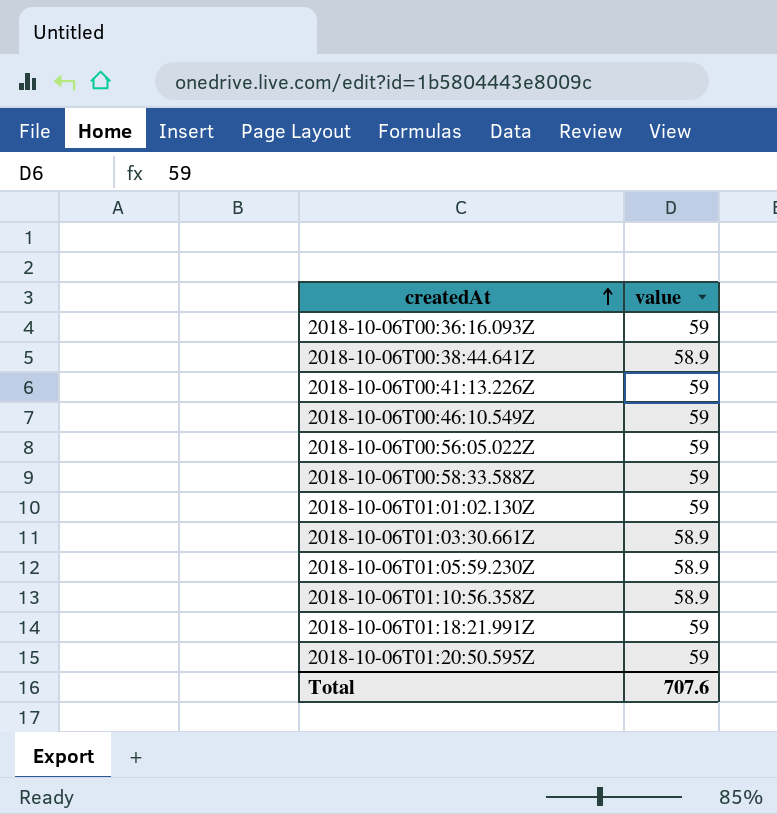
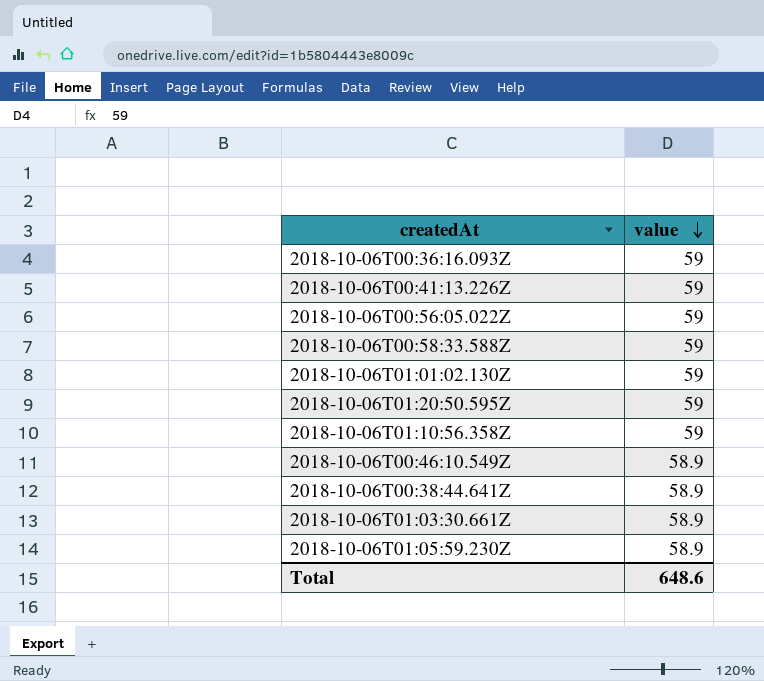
row order: createdAt ascending -> value descending
row 2018-10-06T01:18:21.991Z: 59 -> none
2018-10-06T01:10:56.358Z | value: 58.9 -> 59
2018-10-06T00:46:10.549Z | value: 59 -> 58.9
Total | value: 707.6 -> 648.6

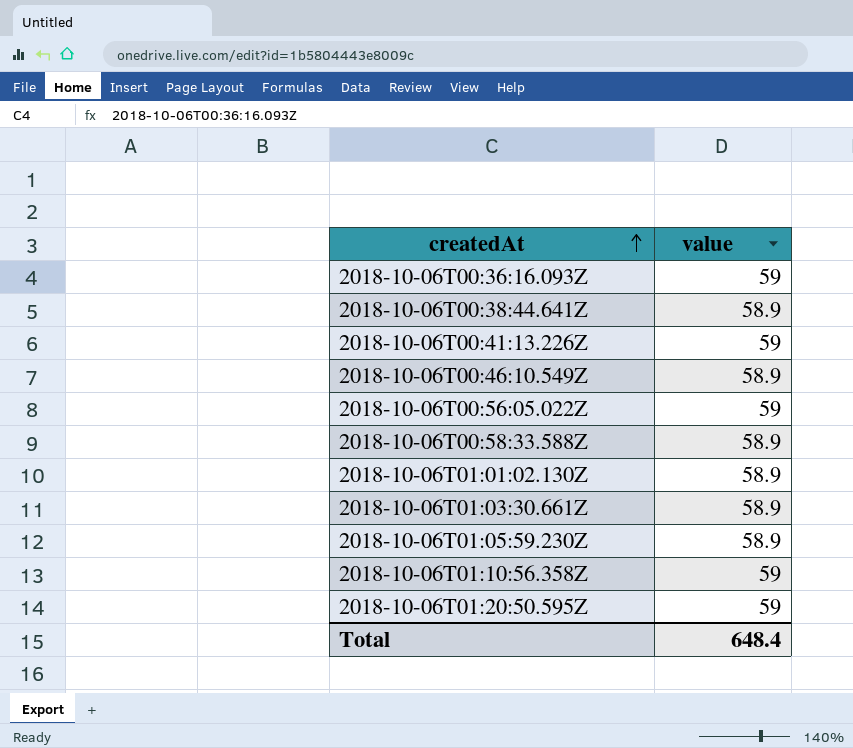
row order: value descending -> createdAt ascending
2018-10-06T00:58:33.588Z | value: 59 -> 58.9
2018-10-06T01:01:02.130Z | value: 59 -> 58.9
Total | value: 648.6 -> 648.4

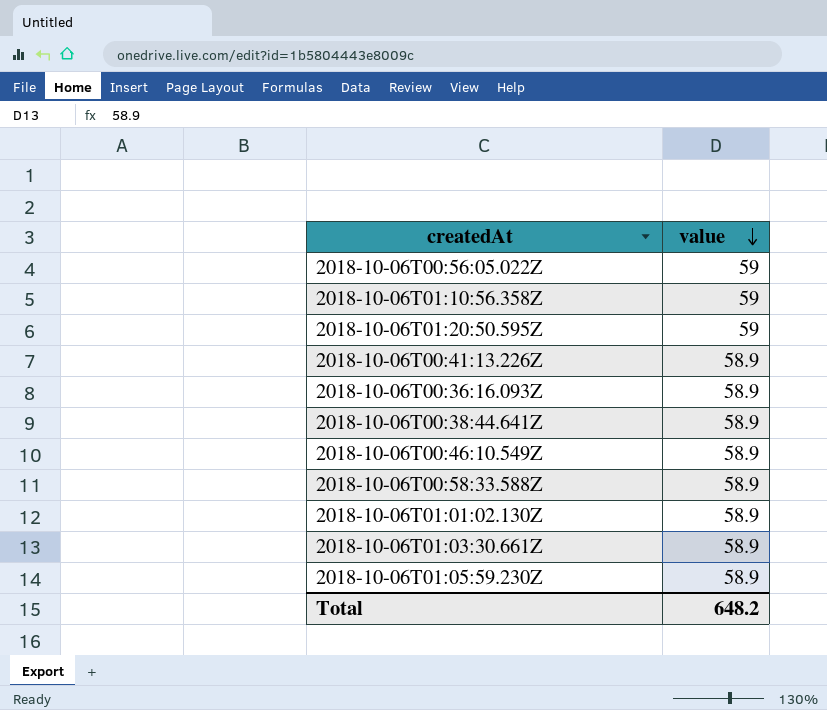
row order: createdAt ascending -> value descending
2018-10-06T00:41:13.226Z | value: 59 -> 58.9
2018-10-06T00:36:16.093Z | value: 59 -> 58.9
Total | value: 648.4 -> 648.2

